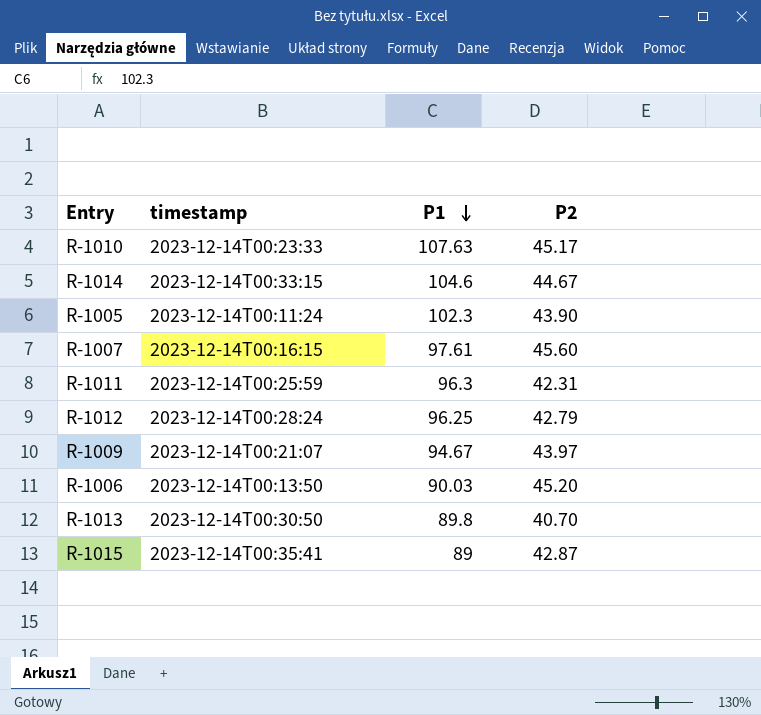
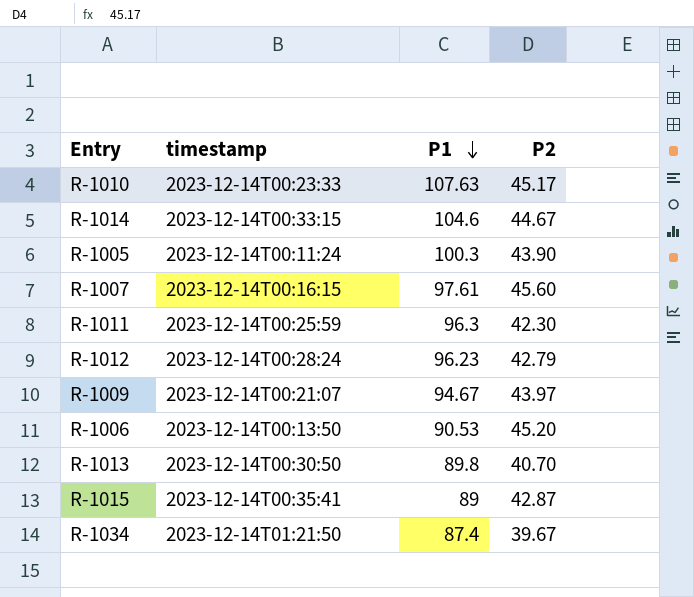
R-1005 | P1: 102.3 -> 100.3
R-1011 | P2: 42.31 -> 42.30
R-1012 | P1: 96.25 -> 96.23
R-1006 | P1: 90.03 -> 90.53
row R-1034: none -> 2023-12-14T01:21:50 | 87.4 | 39.67

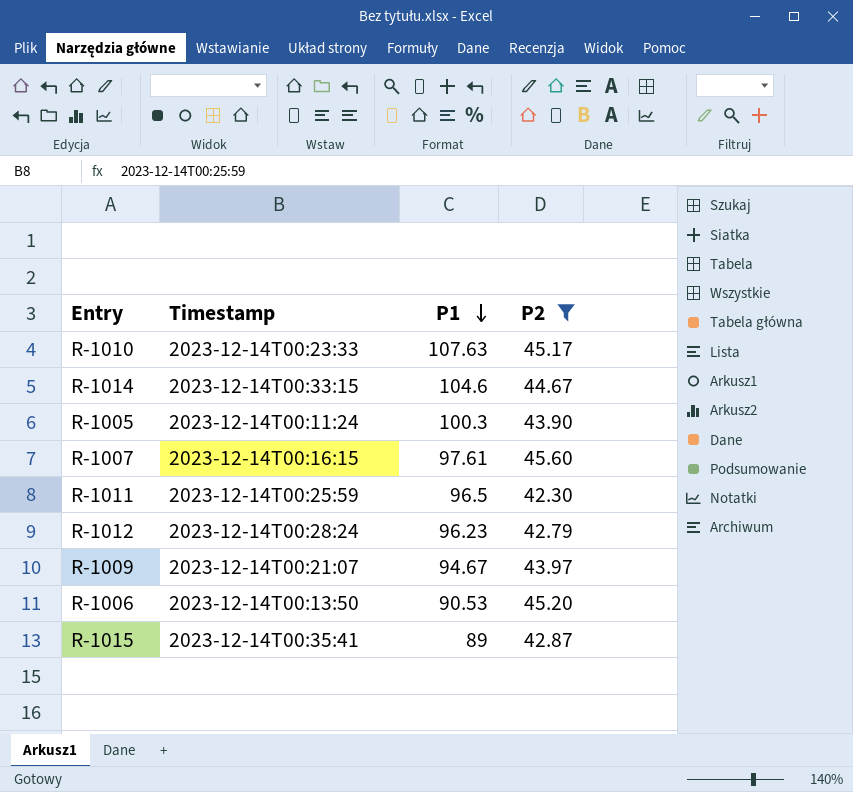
filter: none -> P2 >= 42.30
column name: timestamp -> Timestamp
R-1011 | P1: 96.3 -> 96.5

